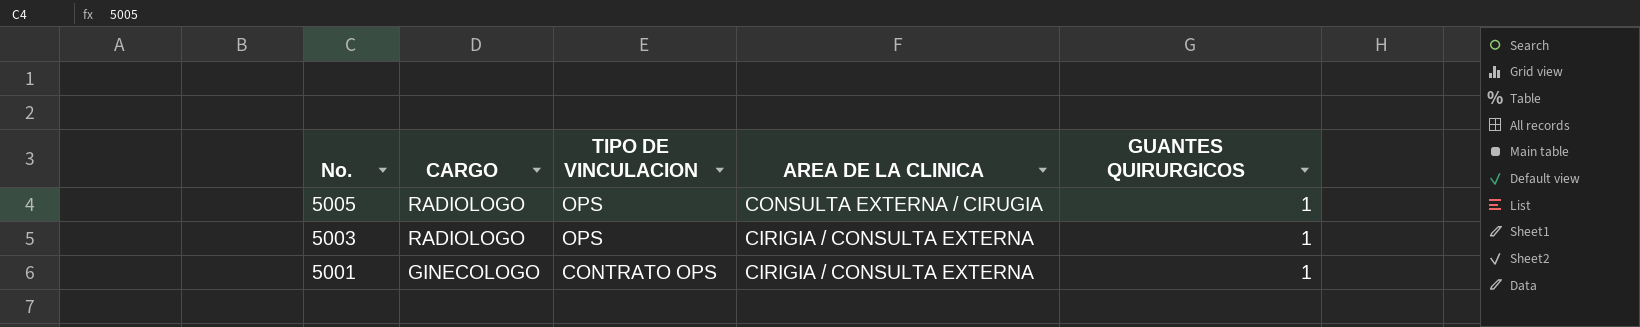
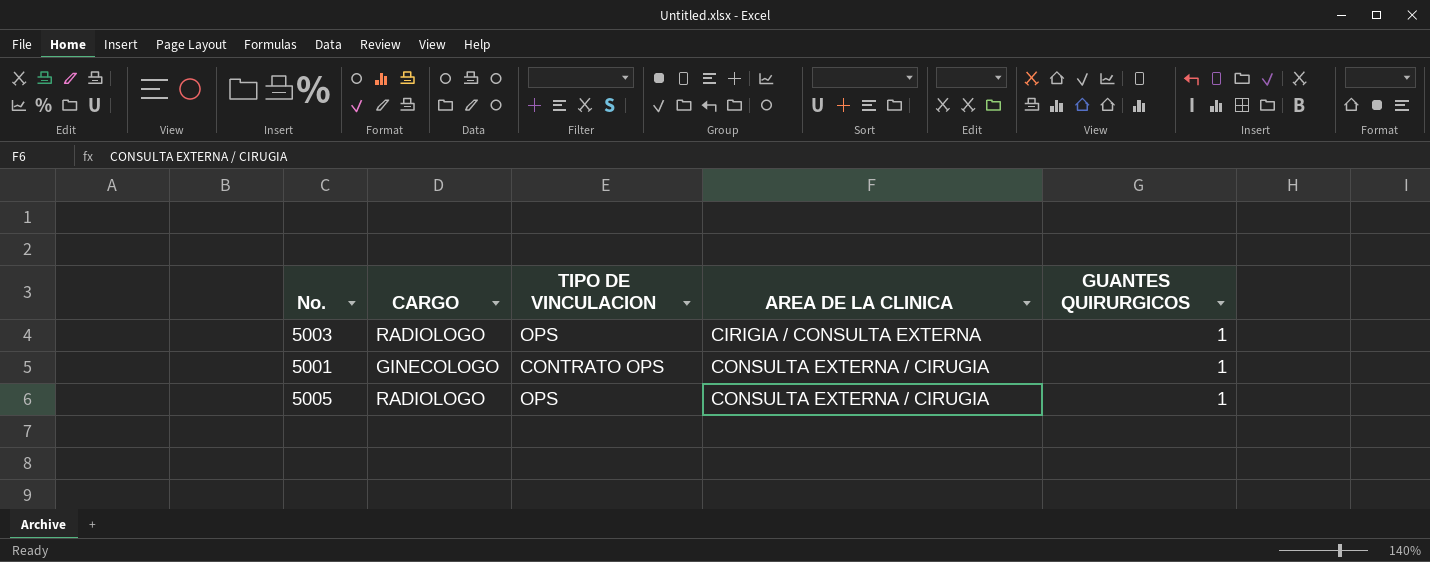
row order: No. descending -> AREA DE LA CLINICA ascending
5001 | AREA DE LA CLINICA: CIRIGIA / CONSULTA EXTERNA -> CONSULTA EXTERNA / CIRUGIA

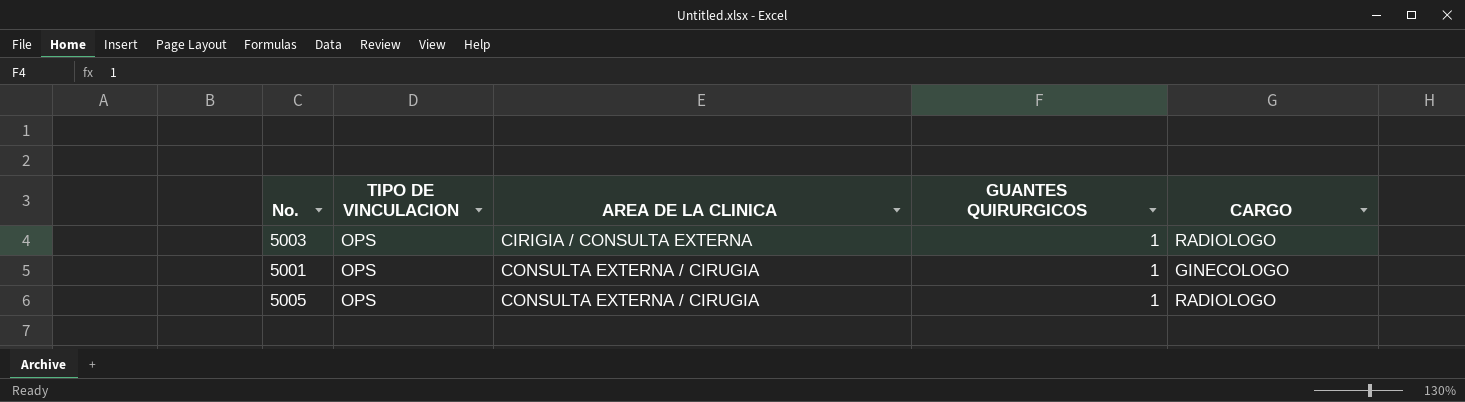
column CARGO | position: 2 -> 5
5001 | TIPO DE VINCULACION: CONTRATO OPS -> OPS

